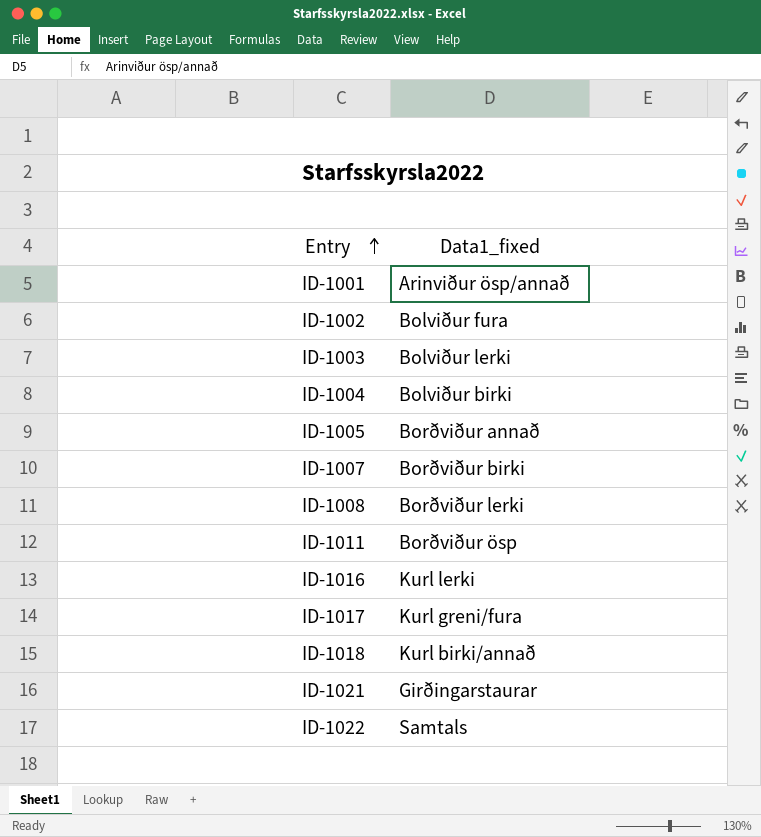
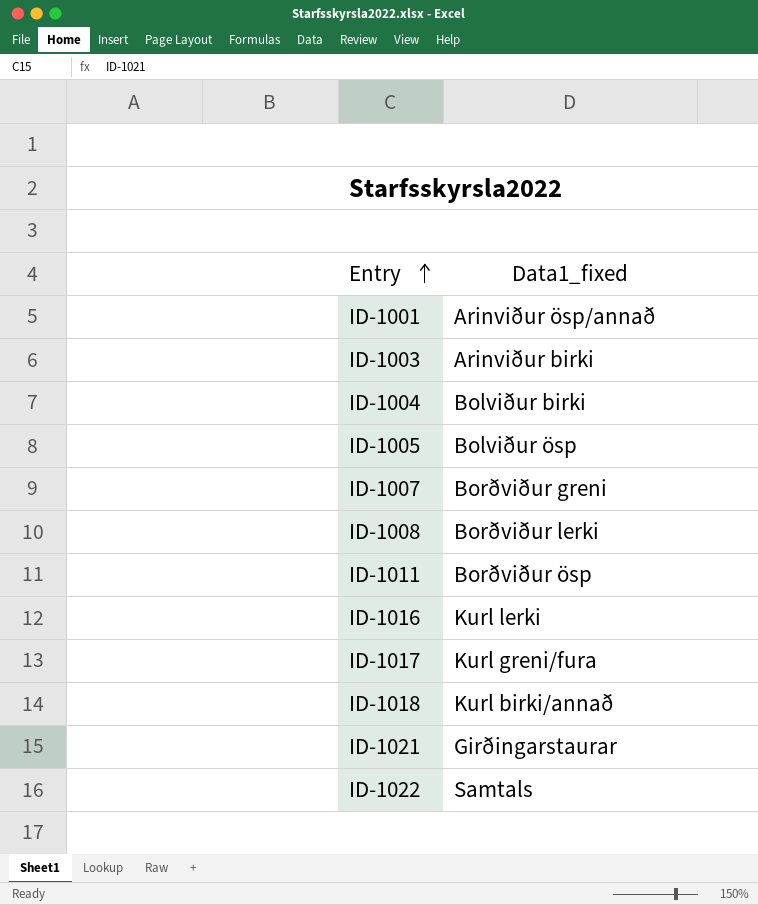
row ID-1002: Bolviður fura -> none
ID-1003 | Data1_fixed: Bolviður lerki -> Arinviður birki
ID-1005 | Data1_fixed: Borðviður annað -> Bolviður ösp
ID-1007 | Data1_fixed: Borðviður birki -> Borðviður greni

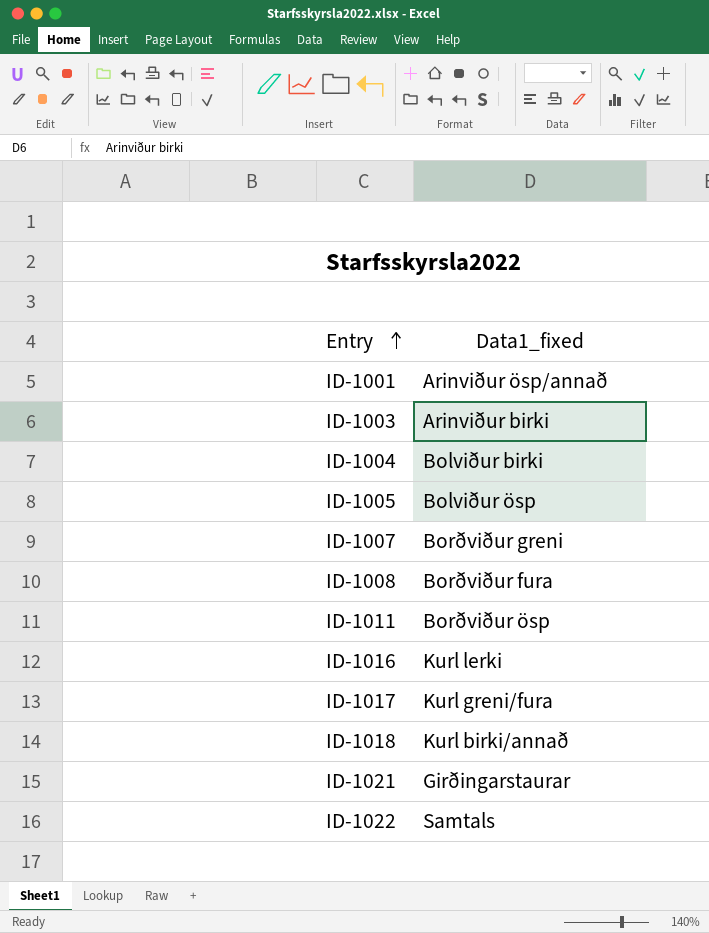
ID-1008 | Data1_fixed: Borðviður lerki -> Borðviður fura

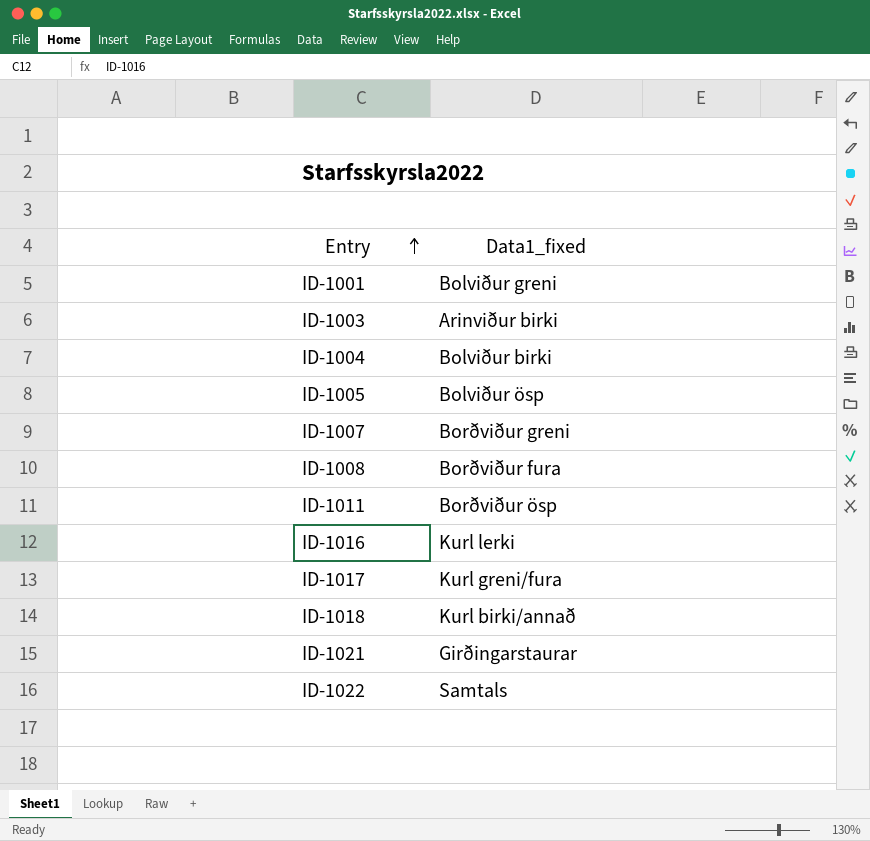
ID-1001 | Data1_fixed: Arinviður ösp/annað -> Bolviður greni

